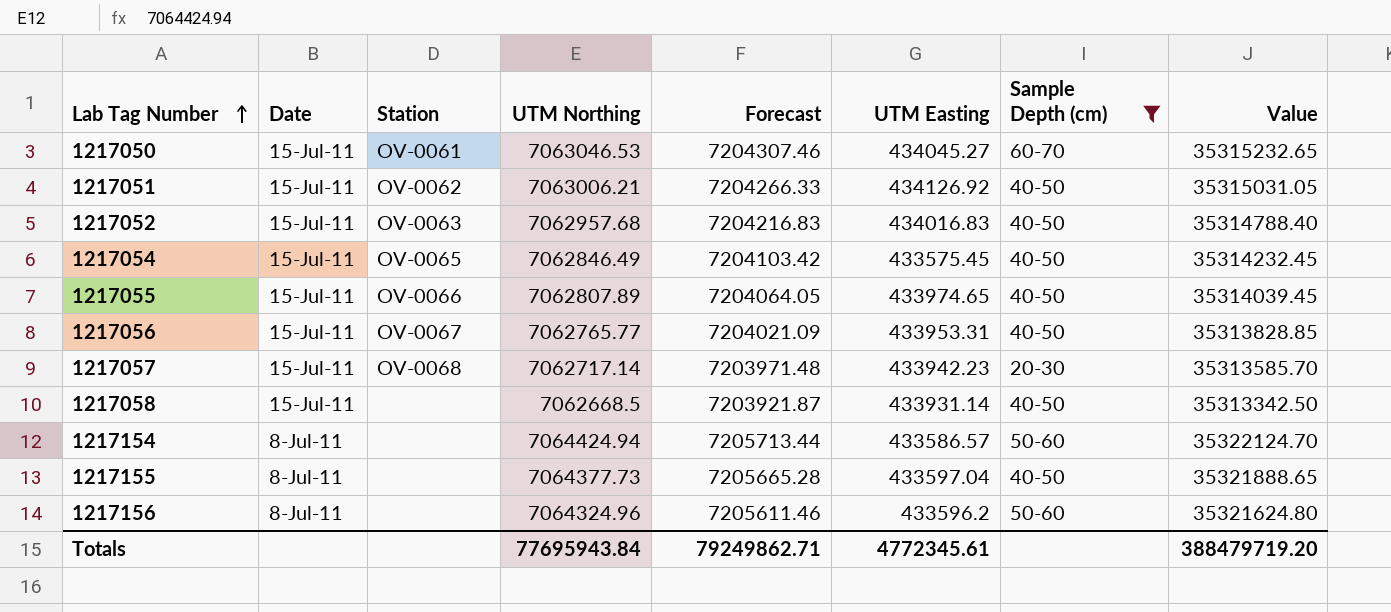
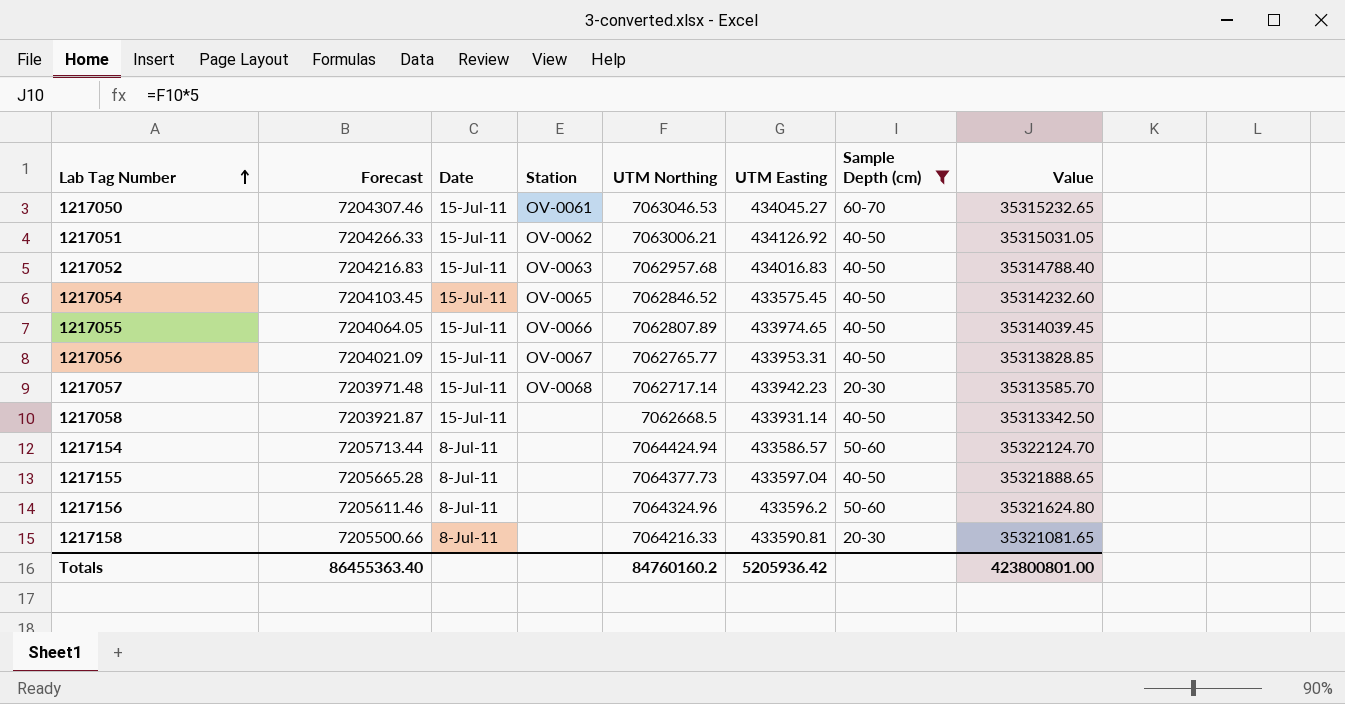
column Forecast | position: 5 -> 2
1217054 | Forecast: 7204103.42 -> 7204103.45
1217054 | UTM Northing: 7062846.49 -> 7062846.52
1217054 | Value: 35314232.45 -> 35314232.60
row 1217158: none -> 7205500.66 | 8‐Jul‐11 | none | 7064216.33 | 433590.81 | 20‐30 | 35321081.65
Totals | Forecast: 79249862.71 -> 86455363.40
Totals | UTM Northing: 77695943.84 -> 84760160.2
Totals | UTM Easting: 4772345.61 -> 5205936.42
Totals | Value: 388479719.20 -> 423800801.00

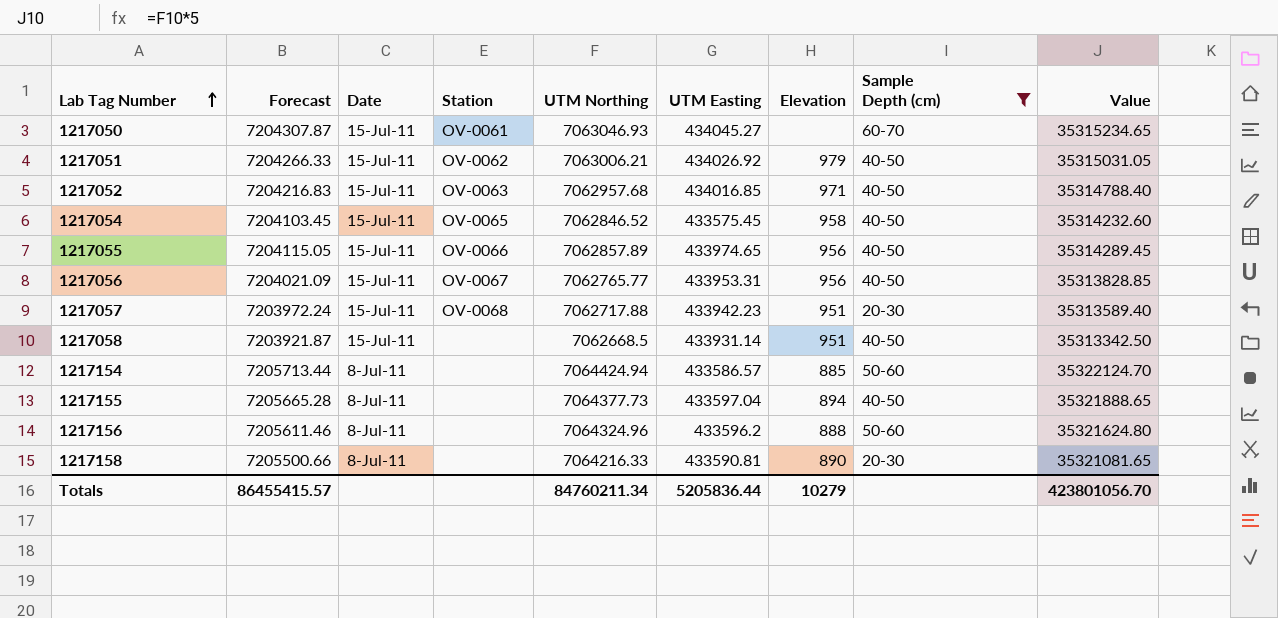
column Elevation | position: none -> 7
1217050 | Forecast: 7204307.46 -> 7204307.87
1217050 | UTM Northing: 7063046.53 -> 7063046.93
1217050 | Value: 35315232.65 -> 35315234.65
1217051 | UTM Easting: 434126.92 -> 434026.92
1217052 | UTM Easting: 434016.83 -> 434016.85
1217055 | Forecast: 7204064.05 -> 7204115.05
1217055 | UTM Northing: 7062807.89 -> 7062857.89
1217055 | Value: 35314039.45 -> 35314289.45
1217057 | Forecast: 7203971.48 -> 7203972.24
1217057 | UTM Northing: 7062717.14 -> 7062717.88
1217057 | Value: 35313585.70 -> 35313589.40
Totals | Forecast: 86455363.40 -> 86455415.57
Totals | UTM Northing: 84760160.2 -> 84760211.34
Totals | UTM Easting: 5205936.42 -> 5205836.44
Totals | Value: 423800801.00 -> 423801056.70

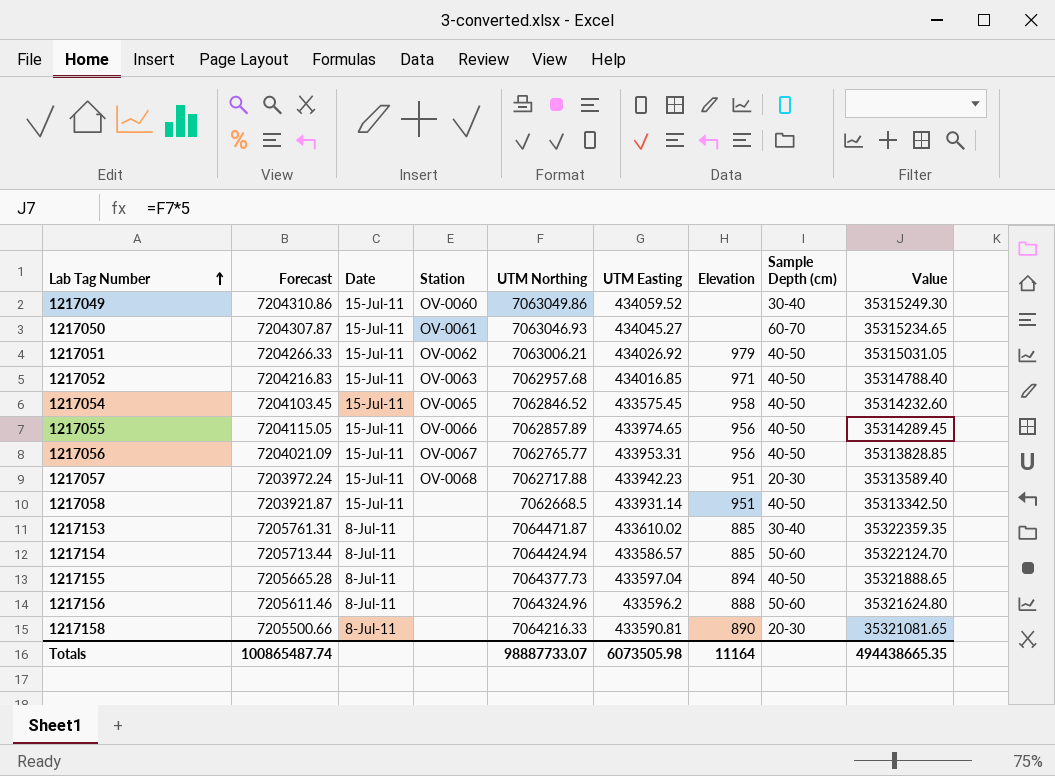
filter: Sample Depth (cm) != 30‐40 -> none
Totals | Forecast: 86455415.57 -> 100865487.74
Totals | UTM Northing: 84760211.34 -> 98887733.07
Totals | UTM Easting: 5205836.44 -> 6073505.98
Totals | Elevation: 10279 -> 11164
Totals | Value: 423801056.70 -> 494438665.35

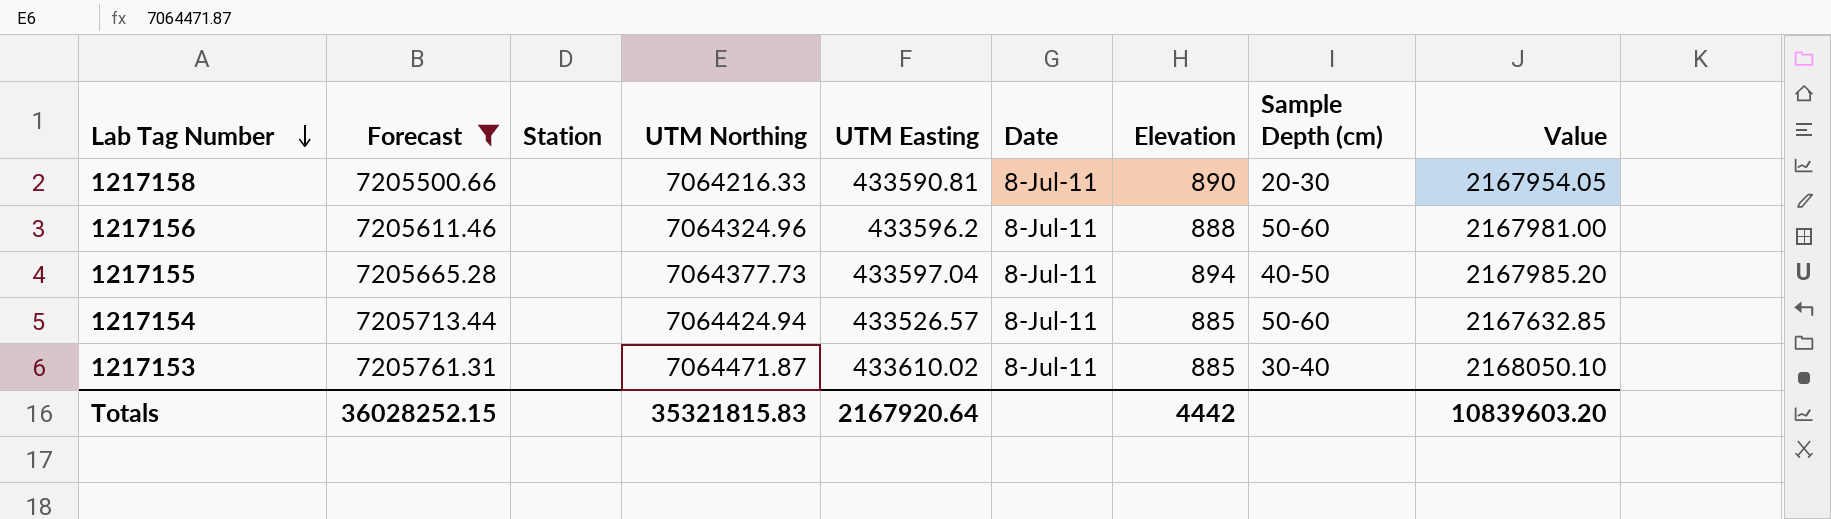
filter: none -> Forecast >= 7205500.66
row order: Lab Tag Number ascending -> Lab Tag Number descending
column Date | position: 3 -> 6
column Value | formula: [UTM Northing] * 5 -> [UTM Easting] * 5
1217154 | UTM Easting: 433586.57 -> 433526.57
Totals | Forecast: 100865487.74 -> 36028252.15
Totals | UTM Northing: 98887733.07 -> 35321815.83
Totals | UTM Easting: 6073505.98 -> 2167920.64
Totals | Elevation: 11164 -> 4442
Totals | Value: 494438665.35 -> 10839603.20

